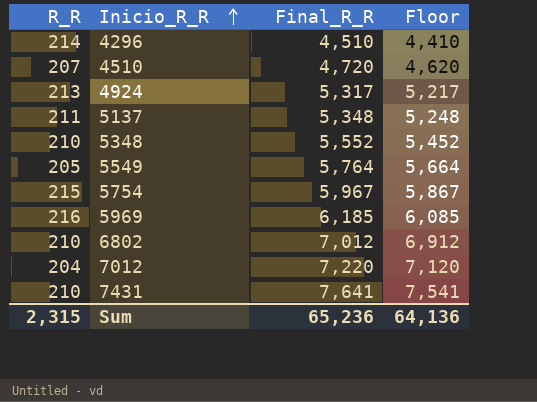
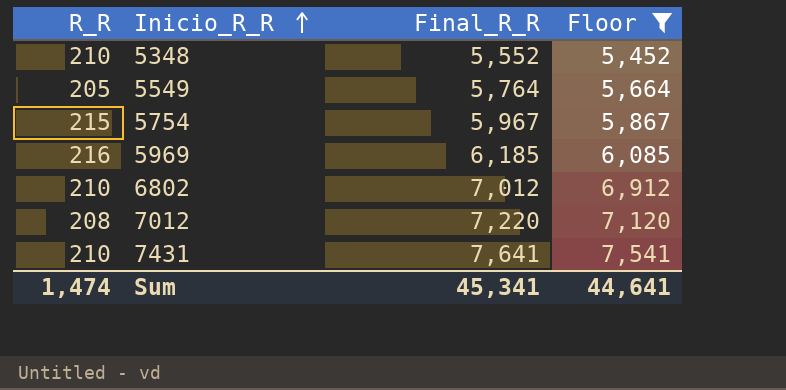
filter: none -> Floor >= 5,452
7012 | R_R: 204 -> 208
Sum | R_R: 2,315 -> 1,474
Sum | Final_R_R: 65,236 -> 45,341
Sum | Floor: 64,136 -> 44,641

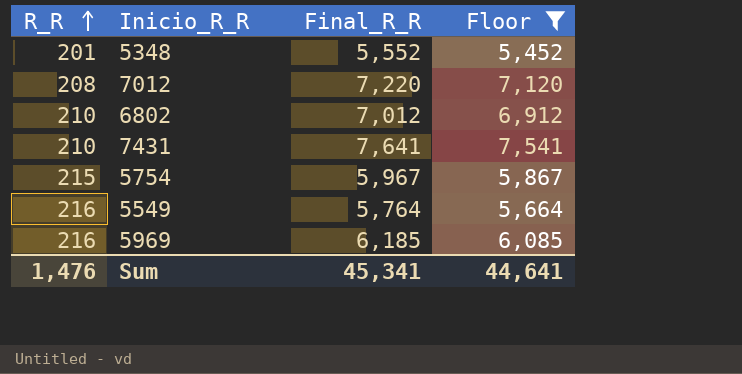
row order: Inicio_R_R ascending -> R_R ascending
5348 | R_R: 210 -> 201
5549 | R_R: 205 -> 216
Sum | R_R: 1,474 -> 1,476

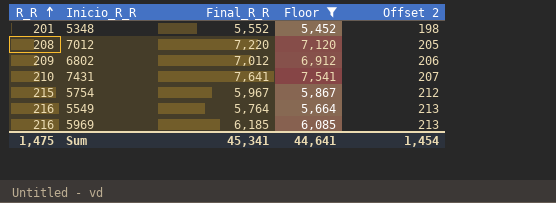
column Offset 2 | formula: none -> [R_R] - 3
6802 | R_R: 210 -> 209
Sum | R_R: 1,476 -> 1,475

